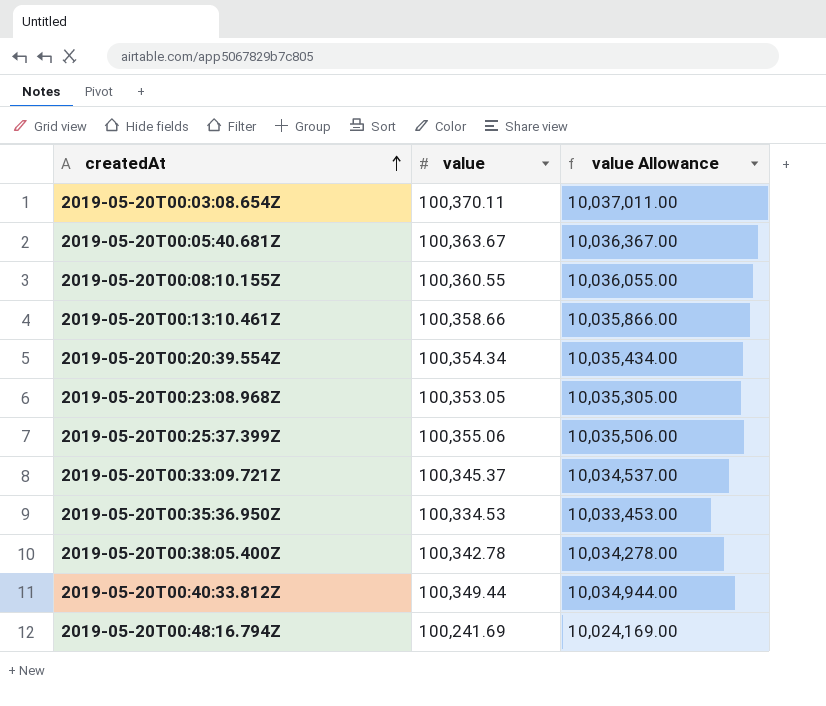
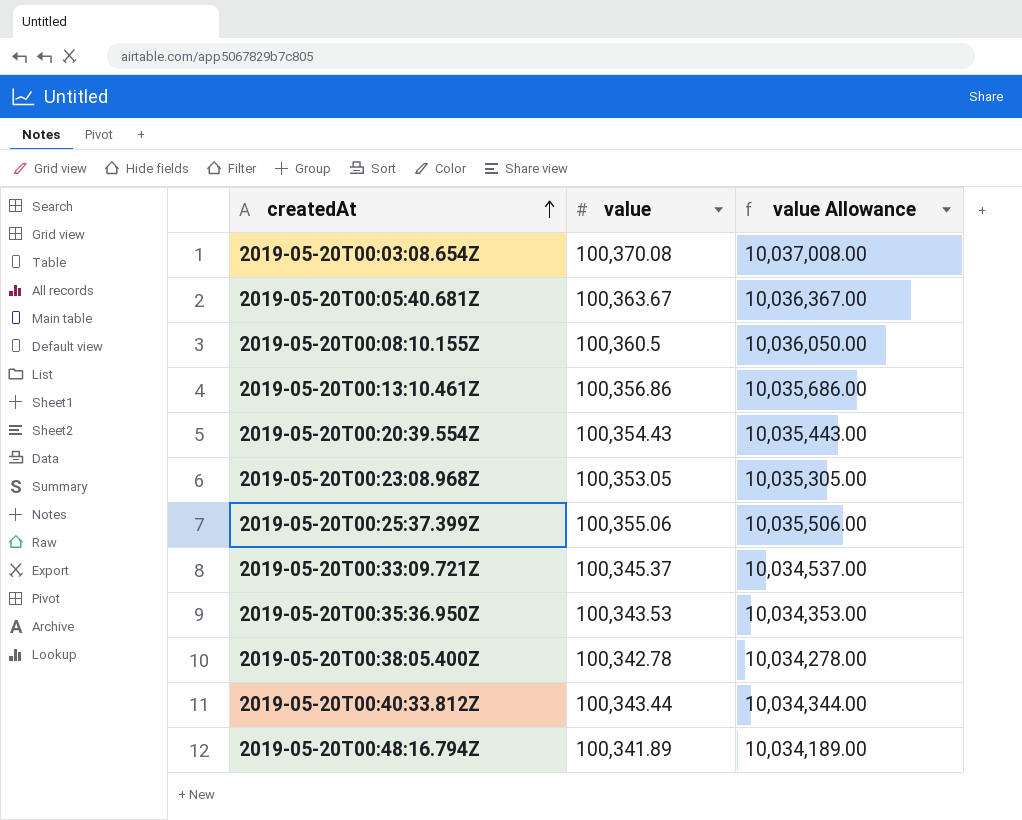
2019-05-20T00:03:08.654Z | value: 100,370.11 -> 100,370.08
2019-05-20T00:03:08.654Z | value Allowance: 10,037,011.00 -> 10,037,008.00
2019-05-20T00:08:10.155Z | value: 100,360.55 -> 100,360.5
2019-05-20T00:08:10.155Z | value Allowance: 10,036,055.00 -> 10,036,050.00
2019-05-20T00:13:10.461Z | value: 100,358.66 -> 100,356.86
2019-05-20T00:13:10.461Z | value Allowance: 10,035,866.00 -> 10,035,686.00
2019-05-20T00:20:39.554Z | value: 100,354.34 -> 100,354.43
2019-05-20T00:20:39.554Z | value Allowance: 10,035,434.00 -> 10,035,443.00
2019-05-20T00:35:36.950Z | value: 100,334.53 -> 100,343.53
2019-05-20T00:35:36.950Z | value Allowance: 10,033,453.00 -> 10,034,353.00
2019-05-20T00:40:33.812Z | value: 100,349.44 -> 100,343.44
2019-05-20T00:40:33.812Z | value Allowance: 10,034,944.00 -> 10,034,344.00
2019-05-20T00:48:16.794Z | value: 100,241.69 -> 100,341.89
2019-05-20T00:48:16.794Z | value Allowance: 10,024,169.00 -> 10,034,189.00

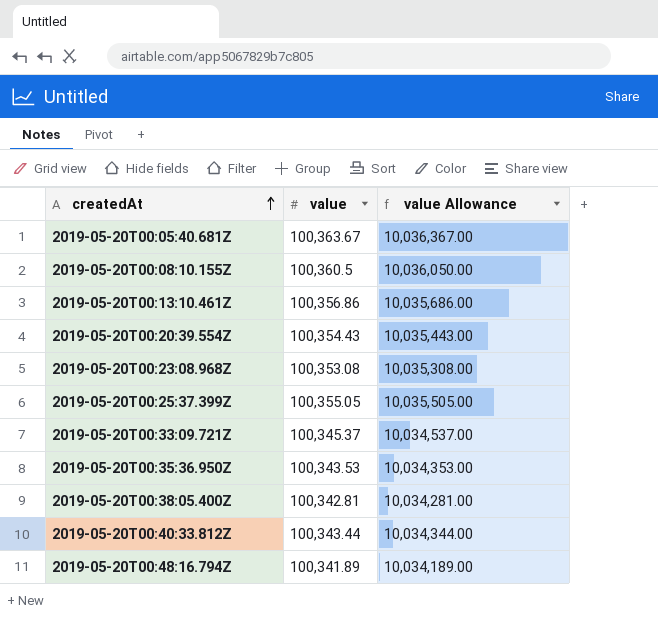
row 2019-05-20T00:03:08.654Z: 100,370.08 | 10,037,008.00 -> none
2019-05-20T00:23:08.968Z | value: 100,353.05 -> 100,353.08
2019-05-20T00:23:08.968Z | value Allowance: 10,035,305.00 -> 10,035,308.00
2019-05-20T00:25:37.399Z | value: 100,355.06 -> 100,355.05
2019-05-20T00:25:37.399Z | value Allowance: 10,035,506.00 -> 10,035,505.00
2019-05-20T00:38:05.400Z | value: 100,342.78 -> 100,342.81
2019-05-20T00:38:05.400Z | value Allowance: 10,034,278.00 -> 10,034,281.00

